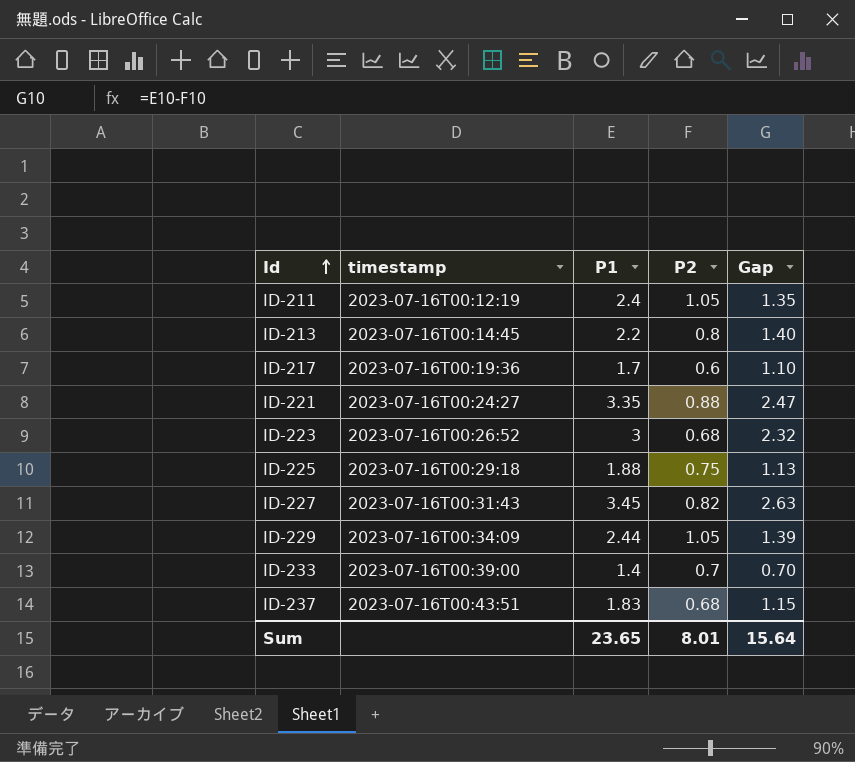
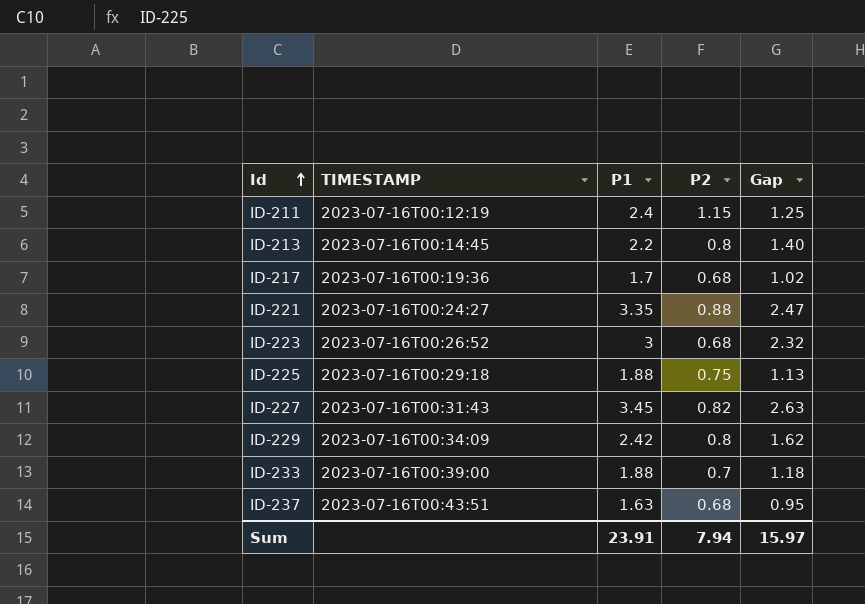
column name: timestamp -> TIMESTAMP
ID-211 | P2: 1.05 -> 1.15
ID-211 | Gap: 1.35 -> 1.25
ID-217 | P2: 0.6 -> 0.68
ID-217 | Gap: 1.10 -> 1.02
ID-229 | P1: 2.44 -> 2.42
ID-229 | P2: 1.05 -> 0.8
ID-229 | Gap: 1.39 -> 1.62
ID-233 | P1: 1.4 -> 1.88
ID-233 | Gap: 0.70 -> 1.18
ID-237 | P1: 1.83 -> 1.63
ID-237 | Gap: 1.15 -> 0.95
Sum | P1: 23.65 -> 23.91
Sum | P2: 8.01 -> 7.94
Sum | Gap: 15.64 -> 15.97

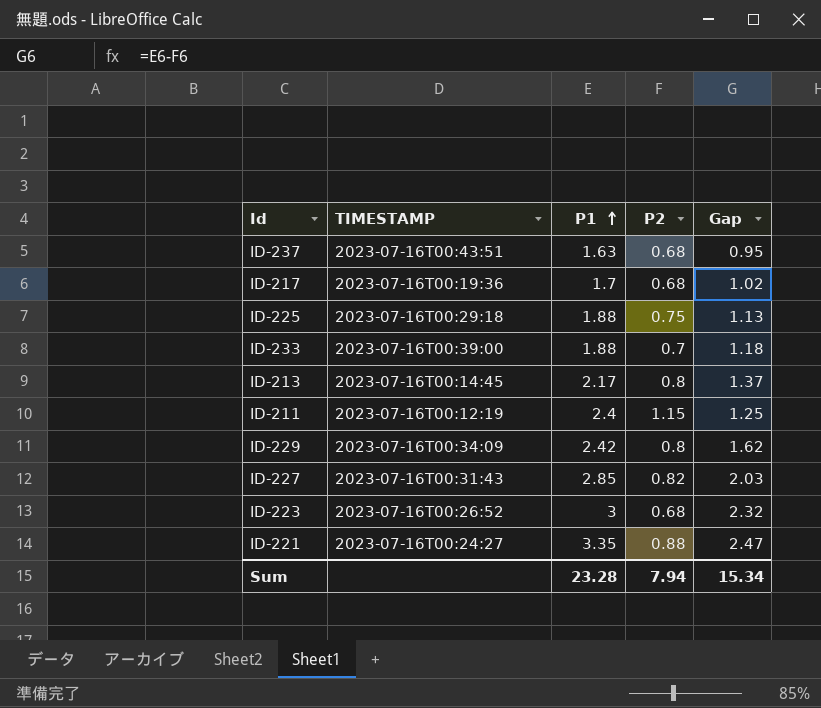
row order: Id ascending -> P1 ascending
ID-213 | P1: 2.2 -> 2.17
ID-213 | Gap: 1.40 -> 1.37
ID-227 | P1: 3.45 -> 2.85
ID-227 | Gap: 2.63 -> 2.03
Sum | P1: 23.91 -> 23.28
Sum | Gap: 15.97 -> 15.34

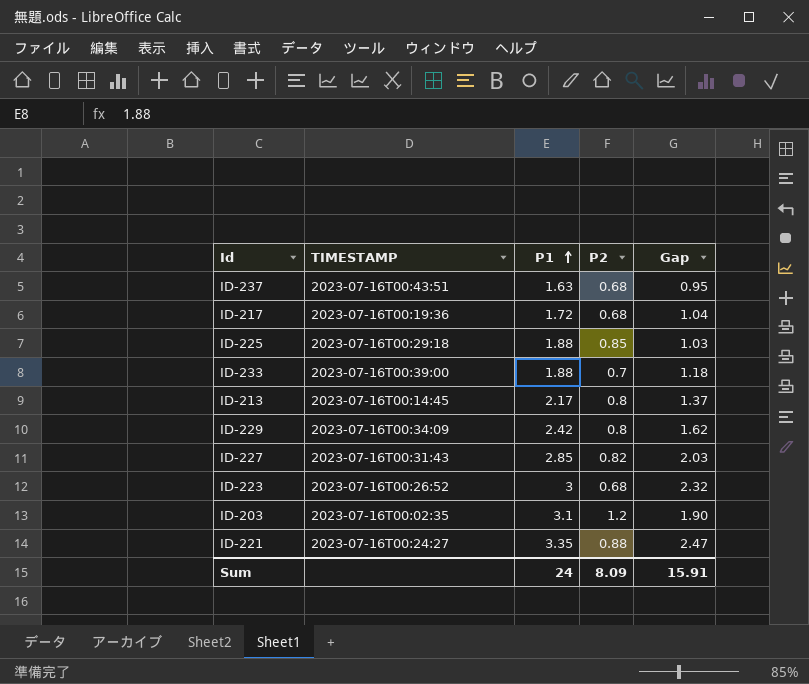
row ID-211: 2023-07-16T00:12:19 | 2.4 | 1.15 | 1.25 -> none
ID-217 | P1: 1.7 -> 1.72
ID-217 | Gap: 1.02 -> 1.04
ID-225 | P2: 0.75 -> 0.85
ID-225 | Gap: 1.13 -> 1.03
row ID-203: none -> 2023-07-16T00:02:35 | 3.1 | 1.2 | 1.90
Sum | P1: 23.28 -> 24
Sum | P2: 7.94 -> 8.09
Sum | Gap: 15.34 -> 15.91

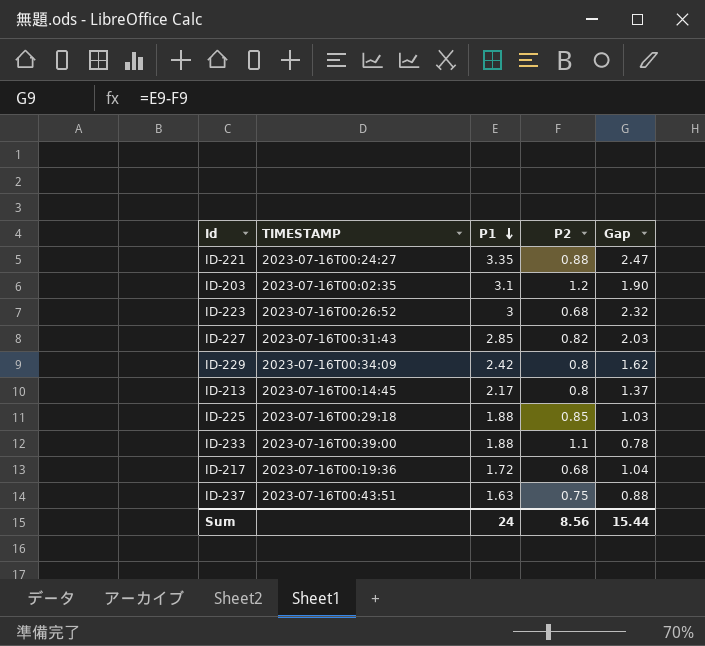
row order: P1 ascending -> P1 descending
ID-233 | P2: 0.7 -> 1.1
ID-233 | Gap: 1.18 -> 0.78
ID-237 | P2: 0.68 -> 0.75
ID-237 | Gap: 0.95 -> 0.88
Sum | P2: 8.09 -> 8.56
Sum | Gap: 15.91 -> 15.44

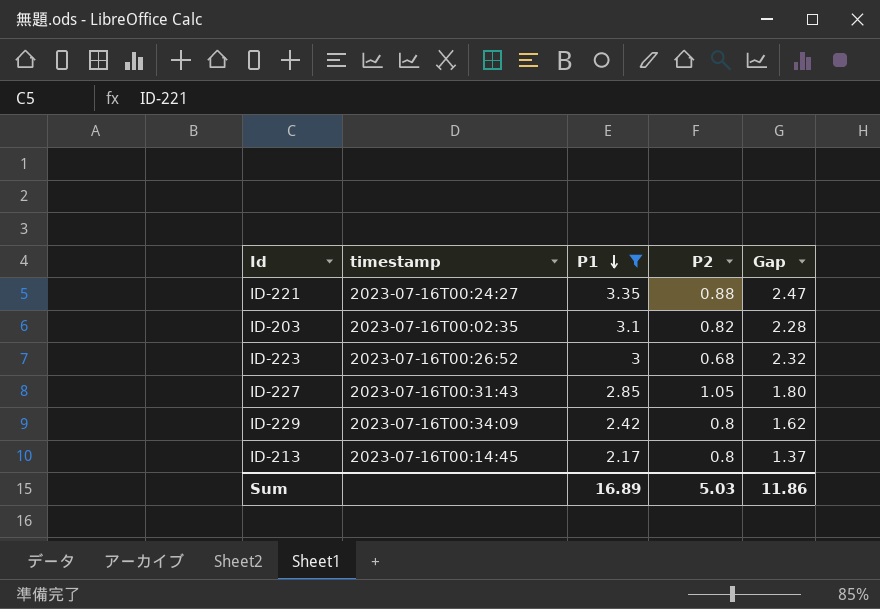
filter: none -> P1 >= 2.17
column name: TIMESTAMP -> timestamp
ID-203 | P2: 1.2 -> 0.82
ID-203 | Gap: 1.90 -> 2.28
ID-227 | P2: 0.82 -> 1.05
ID-227 | Gap: 2.03 -> 1.80
Sum | P1: 24 -> 16.89
Sum | P2: 8.56 -> 5.03
Sum | Gap: 15.44 -> 11.86

